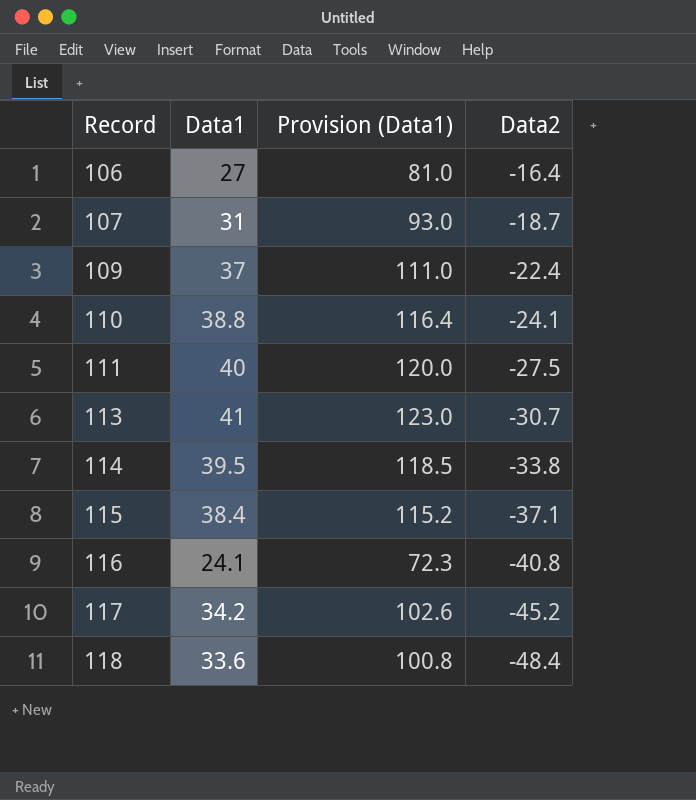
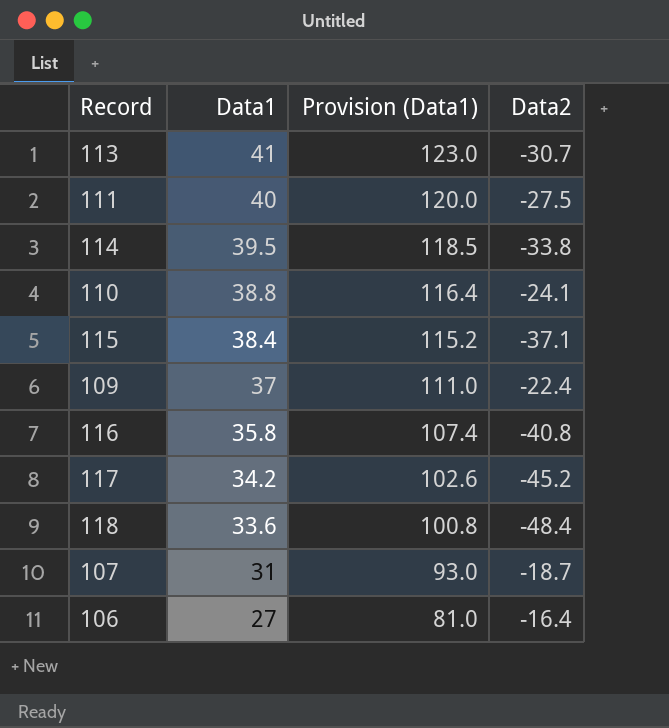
row order: Record ascending -> Data1 descending
116 | Data1: 24.1 -> 35.8
116 | Provision (Data1): 72.3 -> 107.4

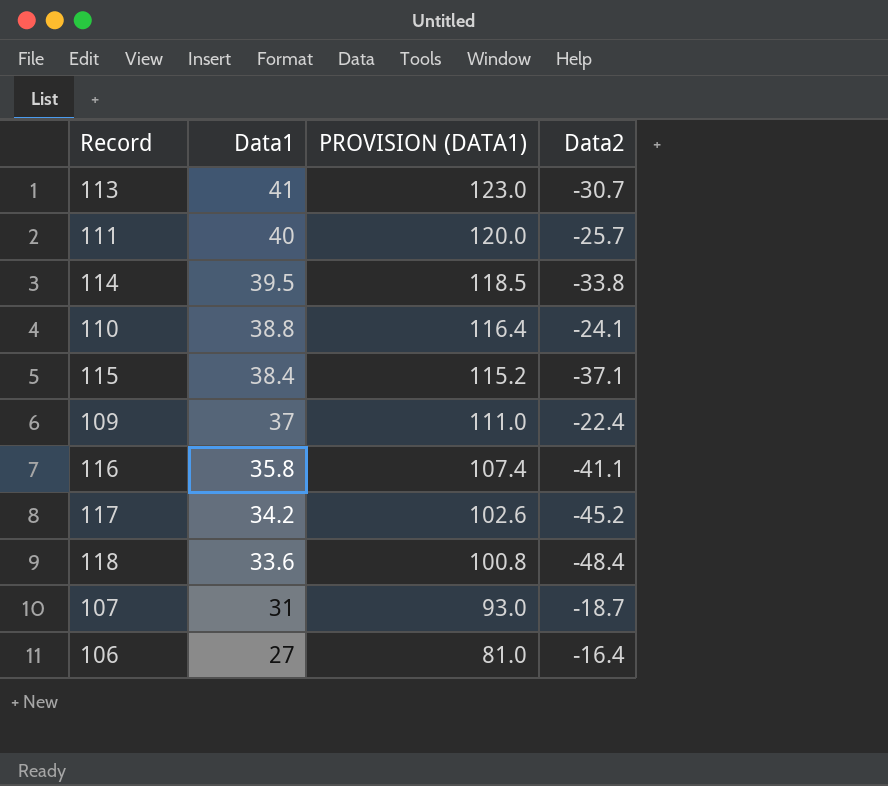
column name: Provision (Data1) -> PROVISION (DATA1)
111 | Data2: -27.5 -> -25.7
116 | Data2: -40.8 -> -41.1

